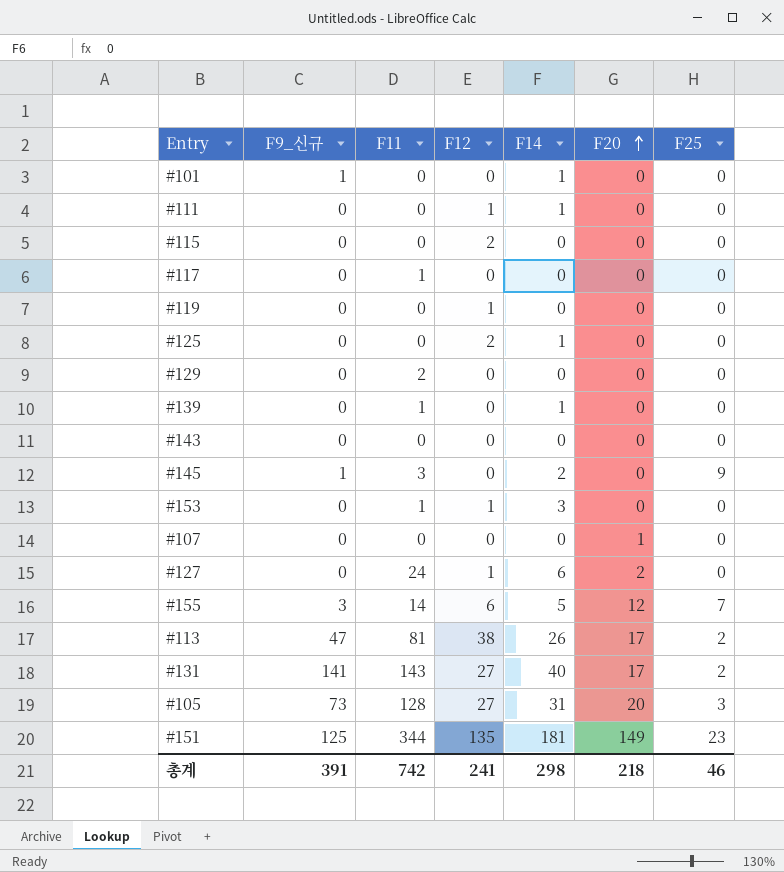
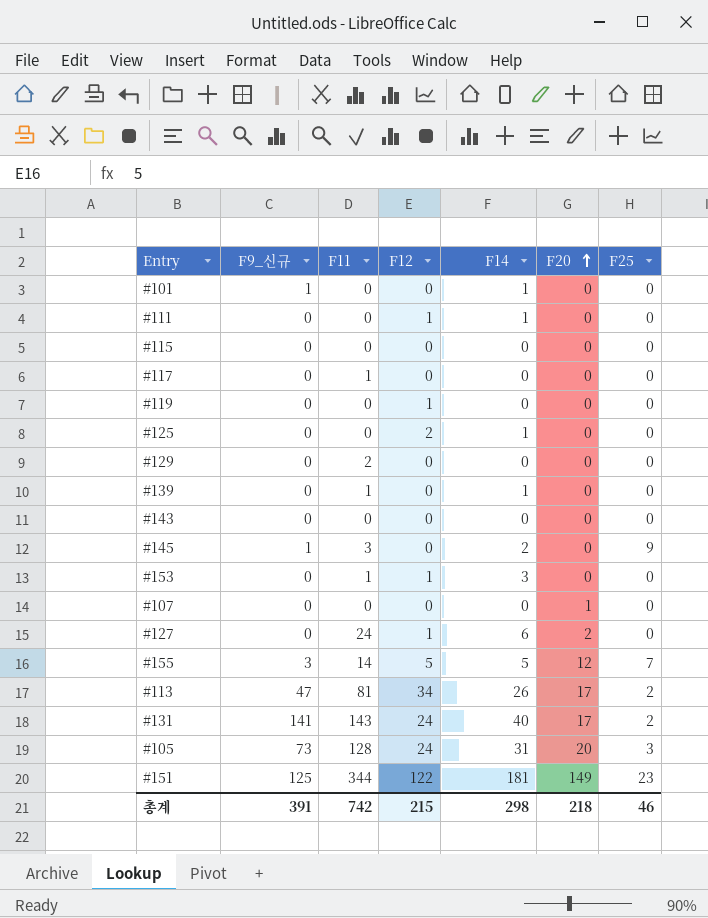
#115 | F12: 2 -> 0
#155 | F12: 6 -> 5
#113 | F12: 38 -> 34
#131 | F12: 27 -> 24
#105 | F12: 27 -> 24
#151 | F12: 135 -> 122
총계 | F12: 241 -> 215

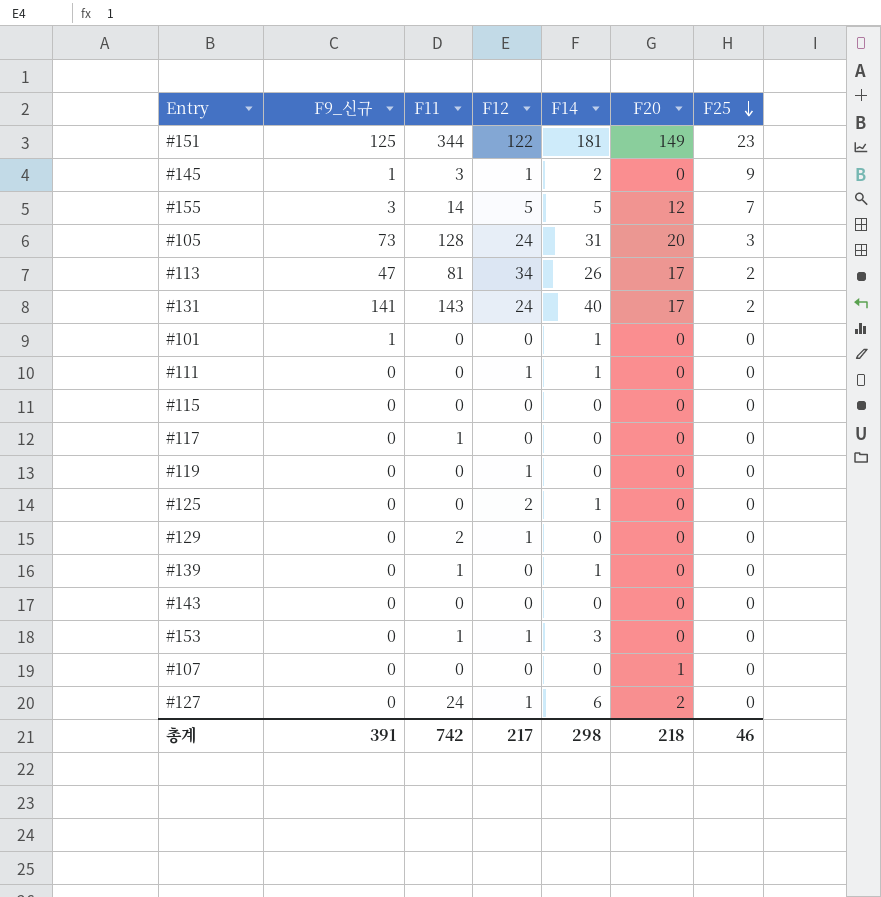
row order: F20 ascending -> F25 descending
#145 | F12: 0 -> 1
#129 | F12: 0 -> 1
총계 | F12: 215 -> 217

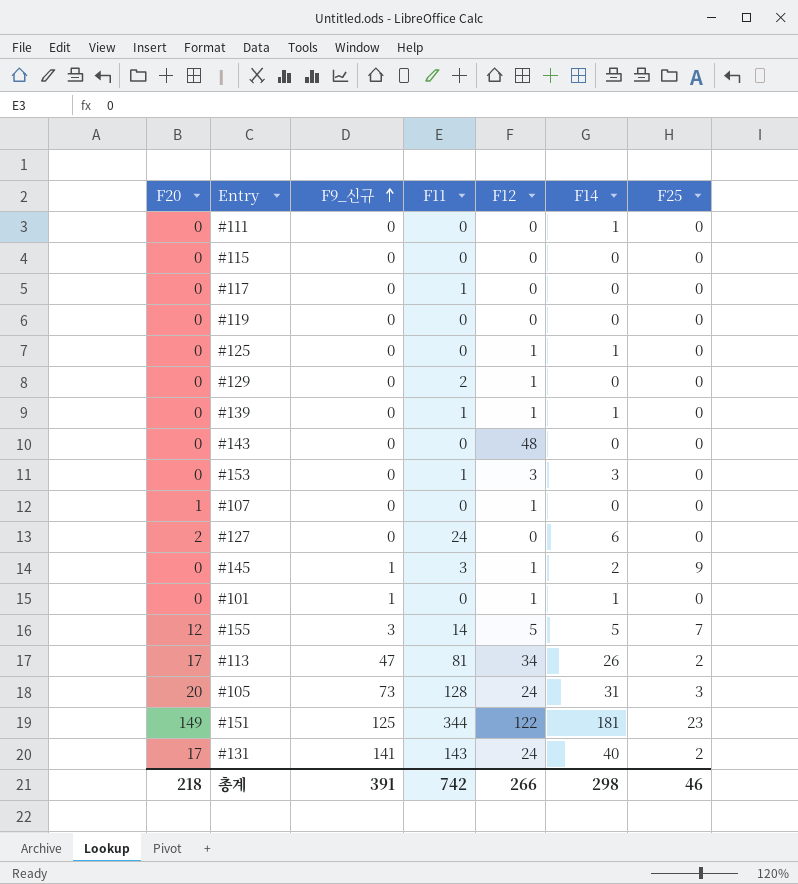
row order: F25 descending -> F9_신규 ascending
column F20 | position: 6 -> 1
#111 | F12: 1 -> 0
#119 | F12: 1 -> 0
#125 | F12: 2 -> 1
#139 | F12: 0 -> 1
#143 | F12: 0 -> 48
#153 | F12: 1 -> 3
#107 | F12: 0 -> 1
#127 | F12: 1 -> 0
#101 | F12: 0 -> 1
총계 | F12: 217 -> 266

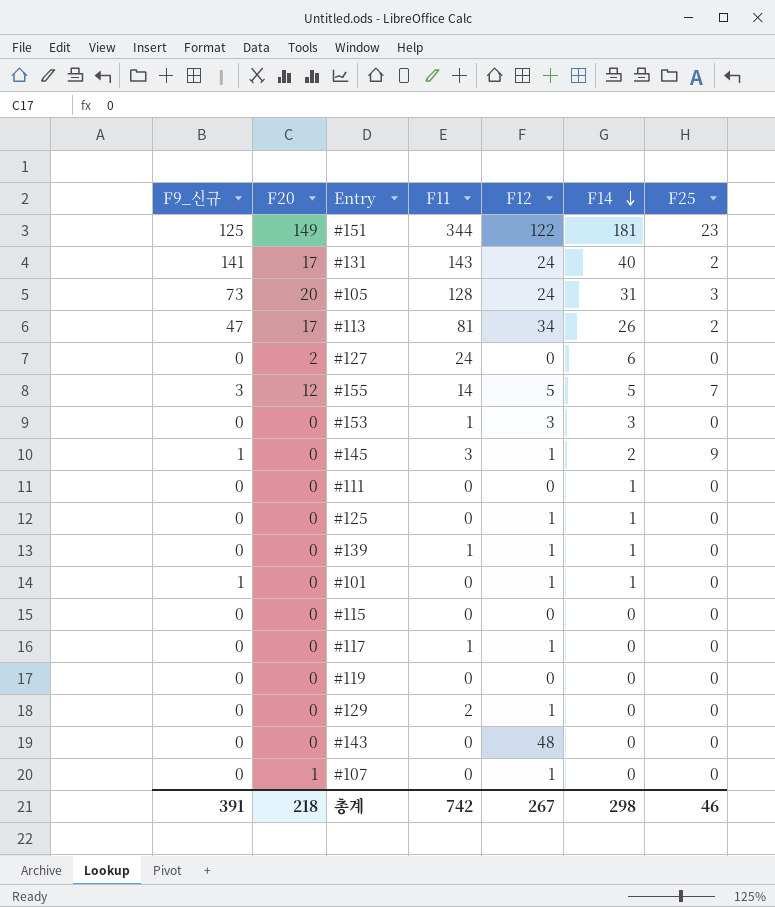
row order: F9_신규 ascending -> F14 descending
column F9_신규 | position: 3 -> 1
#117 | F12: 0 -> 1
총계 | F12: 266 -> 267

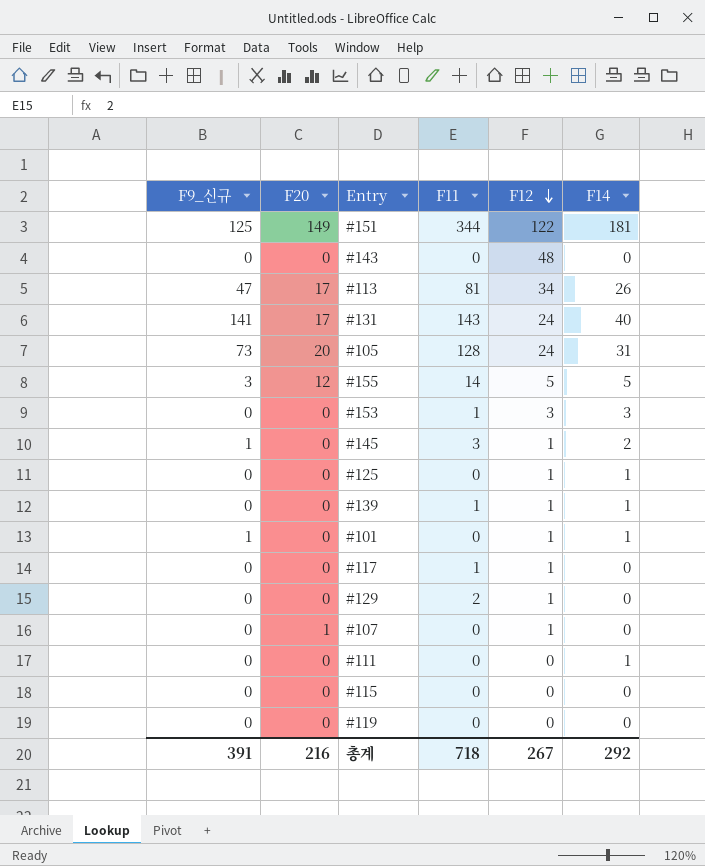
row order: F14 descending -> F12 descending
column F25 | position: 7 -> none
row #127: 0 | 2 | 24 | 0 | 6 | 0 -> none
총계 | F20: 218 -> 216
총계 | F11: 742 -> 718
총계 | F14: 298 -> 292

